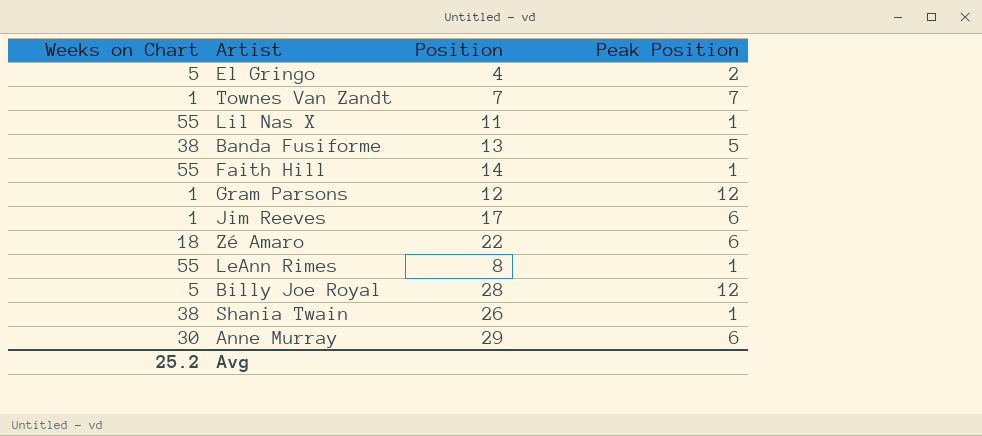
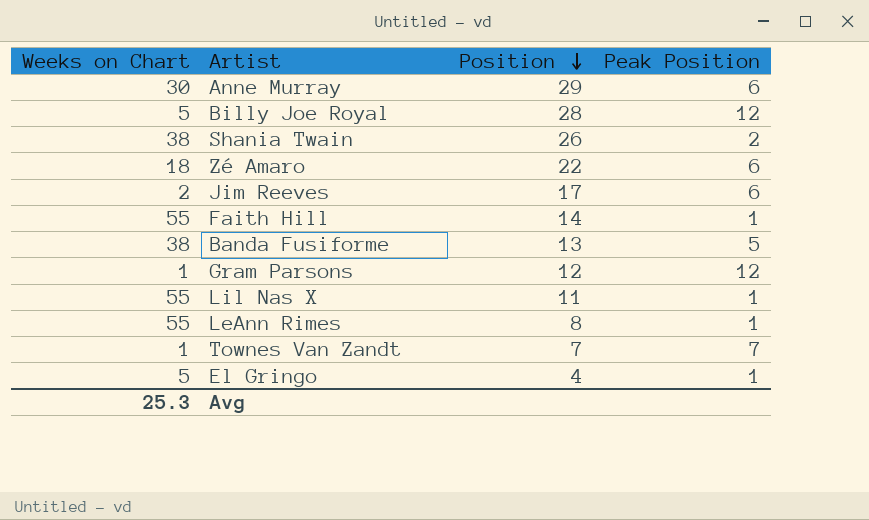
row order: none -> Position descending
Shania Twain | Peak Position: 1 -> 2
Jim Reeves | Weeks on Chart: 1 -> 2
El Gringo | Peak Position: 2 -> 1
Avg | Weeks on Chart: 25.2 -> 25.3

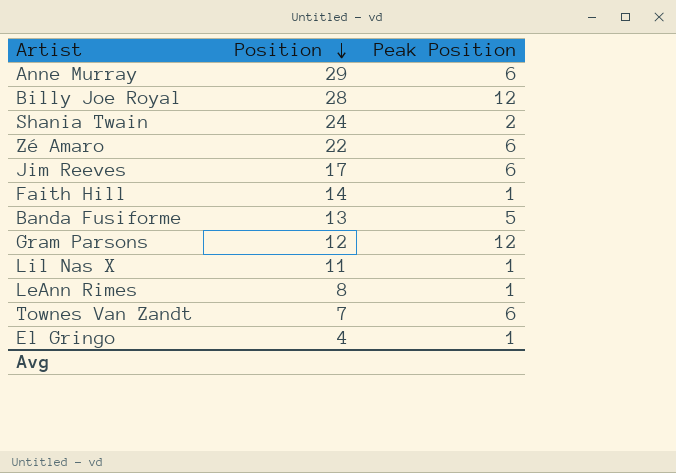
column Weeks on Chart | position: 1 -> none
Shania Twain | Position: 26 -> 24
Townes Van Zandt | Peak Position: 7 -> 6

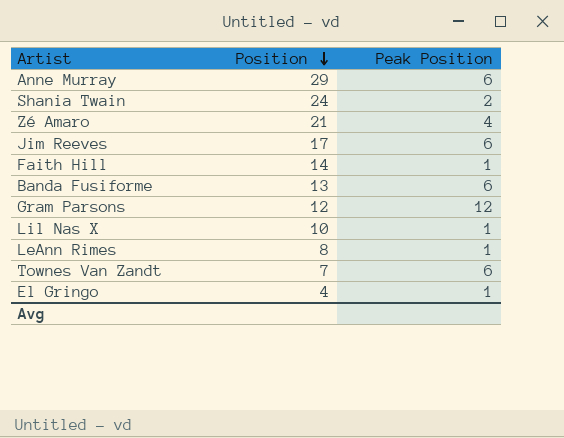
row Billy Joe Royal: 28 | 12 -> none
Zé Amaro | Position: 22 -> 21
Zé Amaro | Peak Position: 6 -> 4
Banda Fusiforme | Peak Position: 5 -> 6
Lil Nas X | Position: 11 -> 10

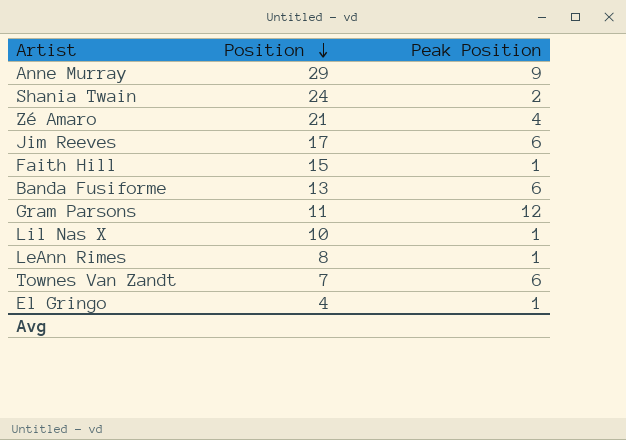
Anne Murray | Peak Position: 6 -> 9
Faith Hill | Position: 14 -> 15
Gram Parsons | Position: 12 -> 11

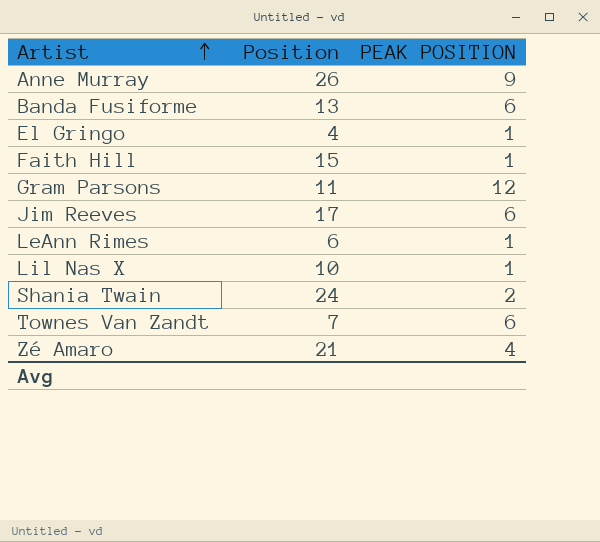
row order: Position descending -> Artist ascending
column name: Peak Position -> PEAK POSITION
Anne Murray | Position: 29 -> 26
LeAnn Rimes | Position: 8 -> 6

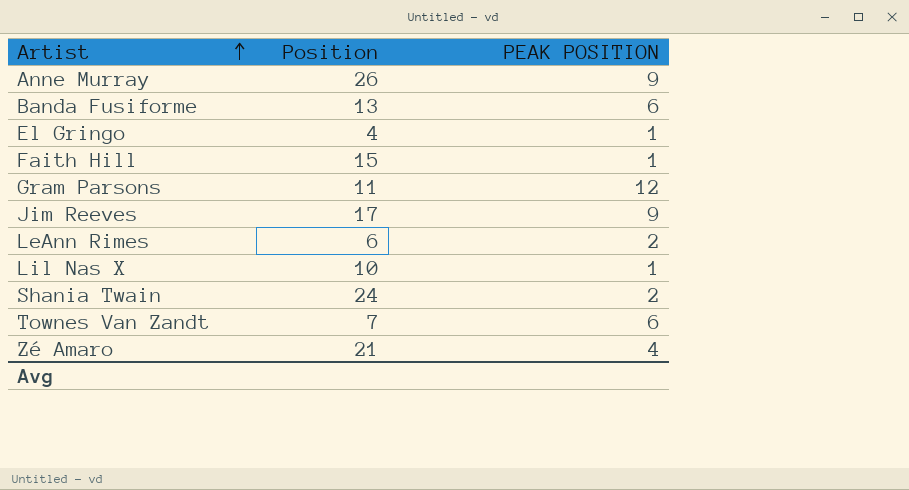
Jim Reeves | PEAK POSITION: 6 -> 9
LeAnn Rimes | PEAK POSITION: 1 -> 2

